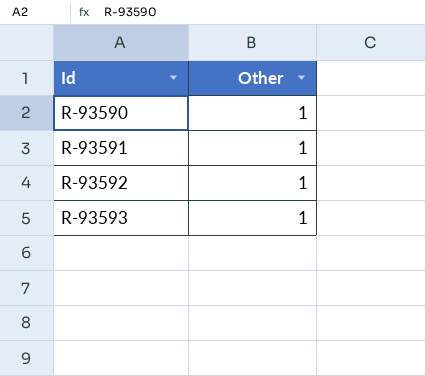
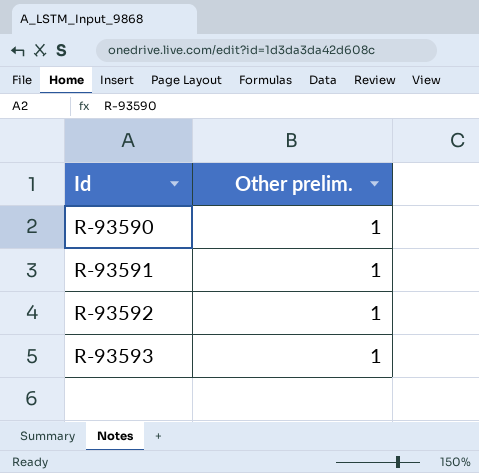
column name: Other -> Other prelim.

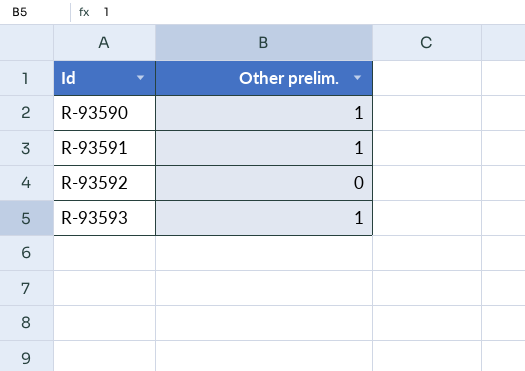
R-93592 | Other prelim.: 1 -> 0

